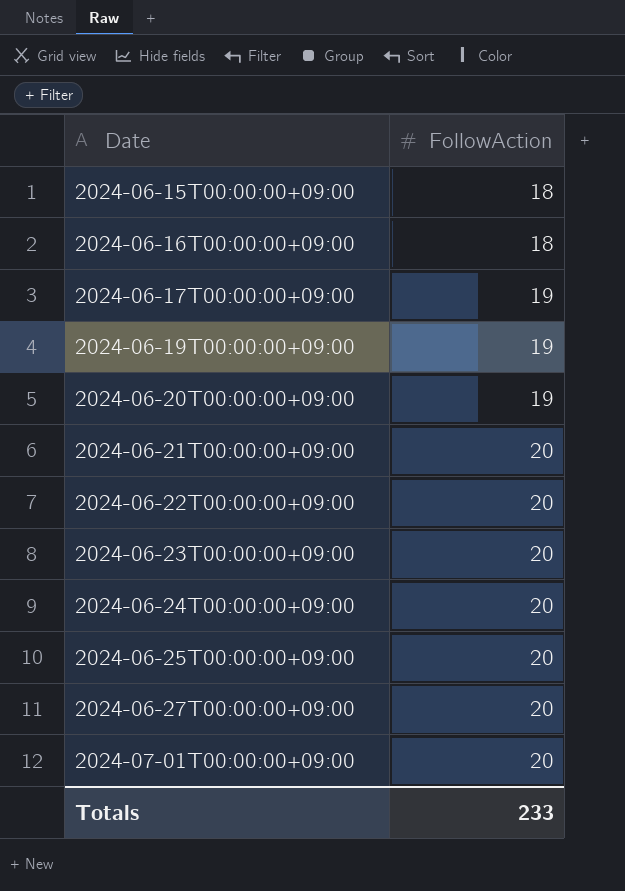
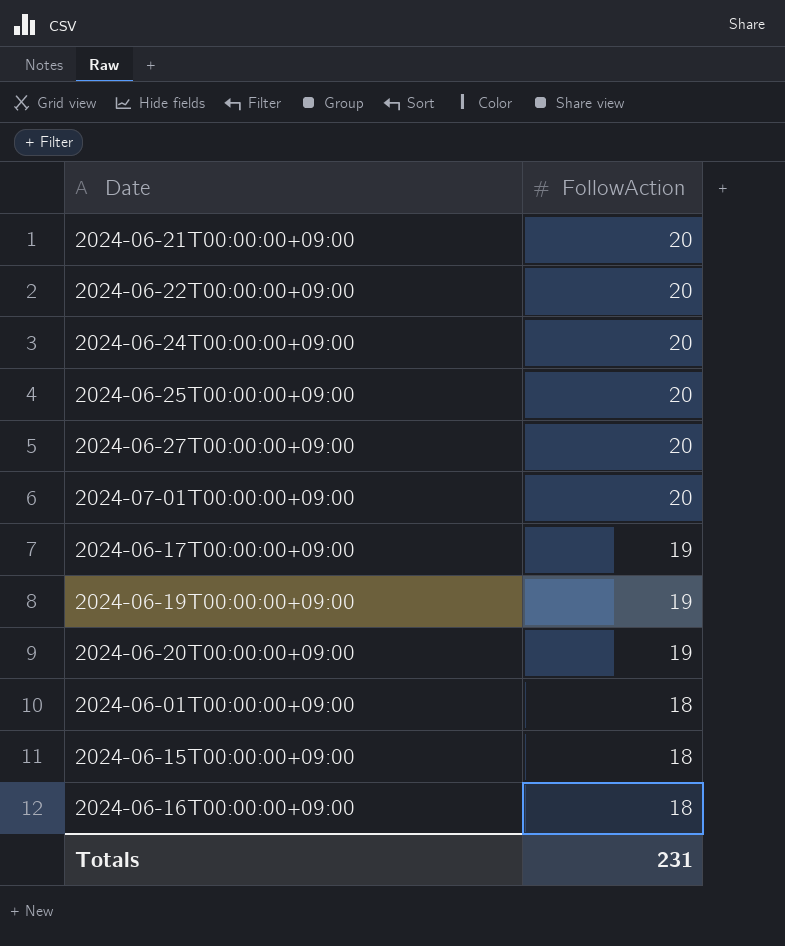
row order: Date ascending -> FollowAction descending
row 2024-06-23T00:00:00+09:00: 20 -> none
row 2024-06-01T00:00:00+09:00: none -> 18
Totals | FollowAction: 233 -> 231

